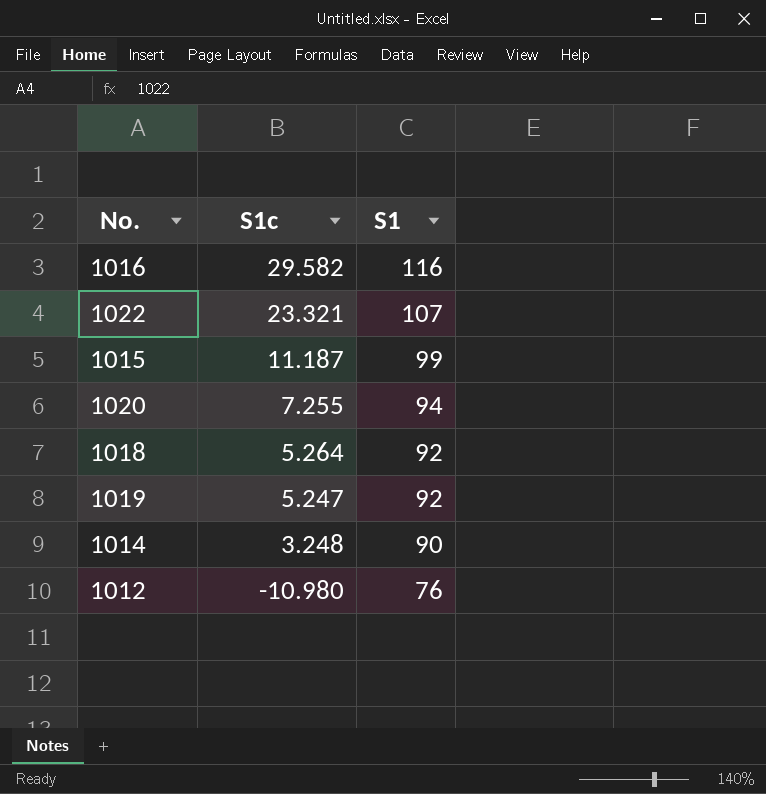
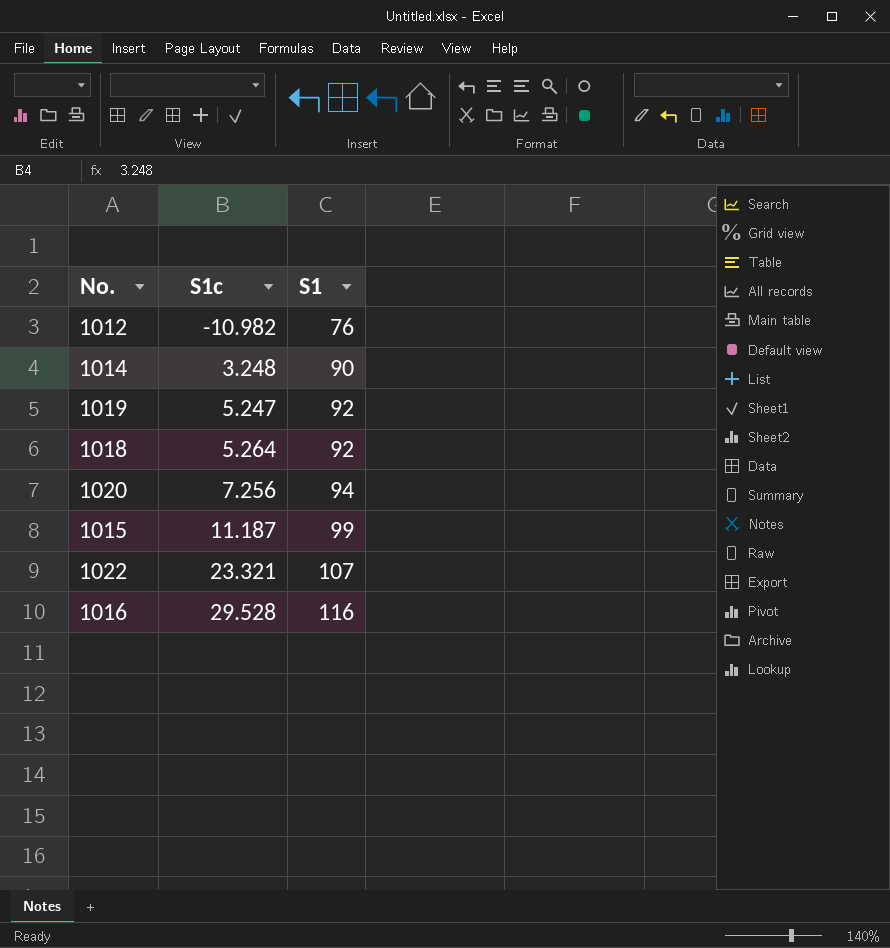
row order: S1c descending -> S1c ascending
1012 | S1c: -10.980 -> -10.982
1020 | S1c: 7.255 -> 7.256
1016 | S1c: 29.582 -> 29.528

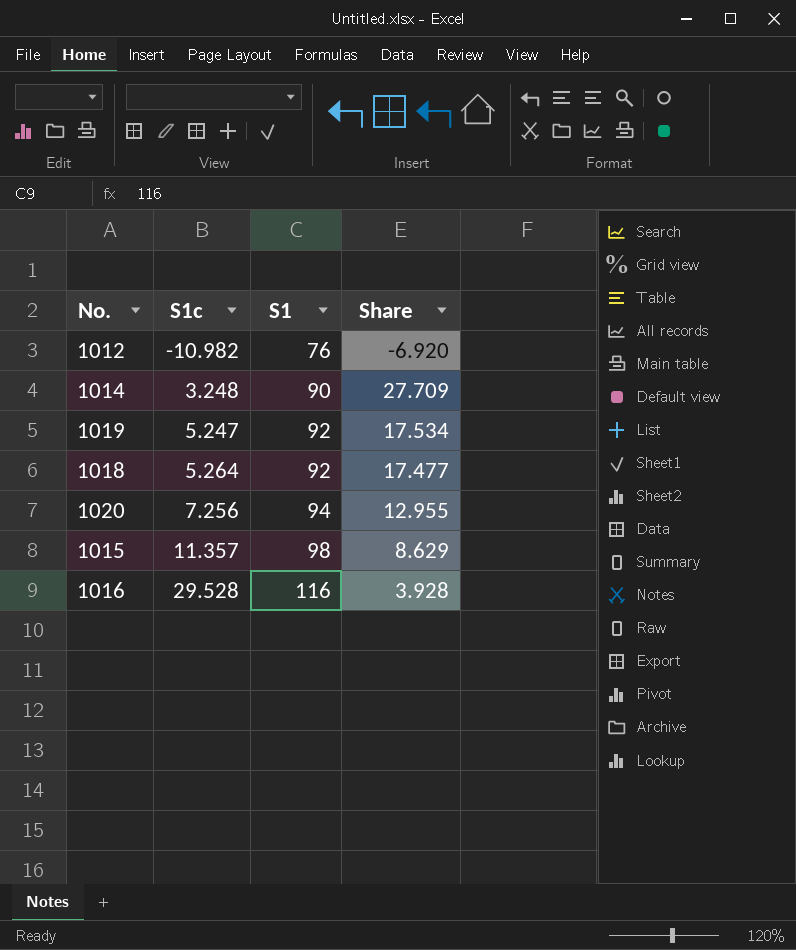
column Share | formula: none -> [S1] / [S1c]
row 1022: 23.321 | 107 -> none
1015 | S1c: 11.187 -> 11.357
1015 | S1: 99 -> 98

